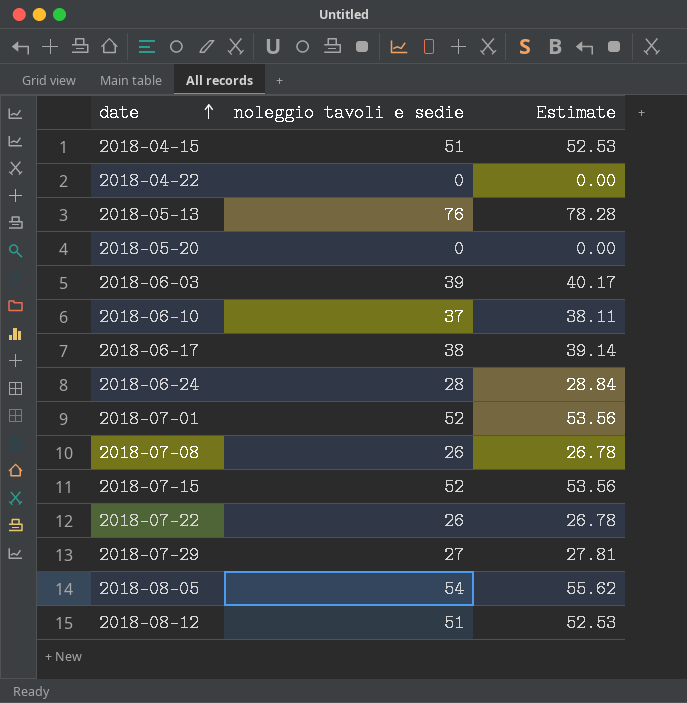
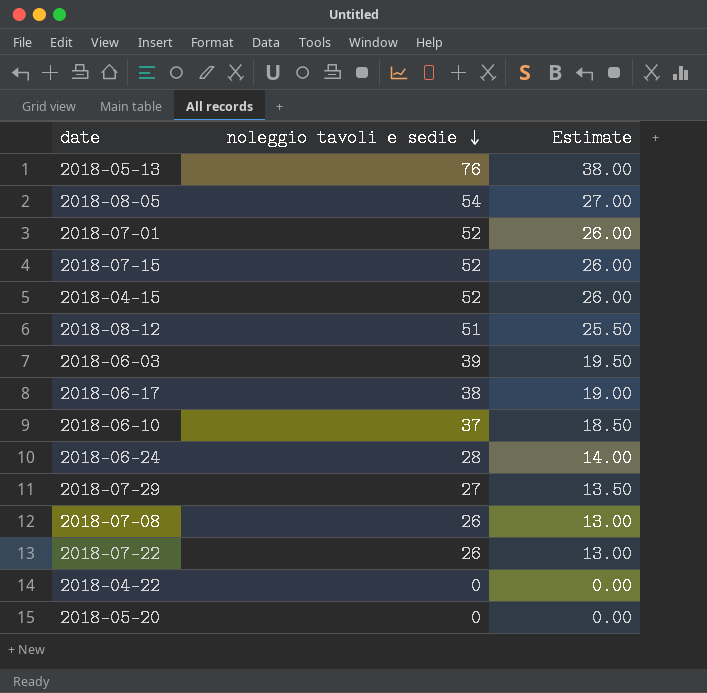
row order: date ascending -> noleggio tavoli e sedie descending
column Estimate | formula: [noleggio tavoli e sedie] * 1.03 -> [noleggio tavoli e sedie] * 0.5
2018-04-15 | noleggio tavoli e sedie: 51 -> 52

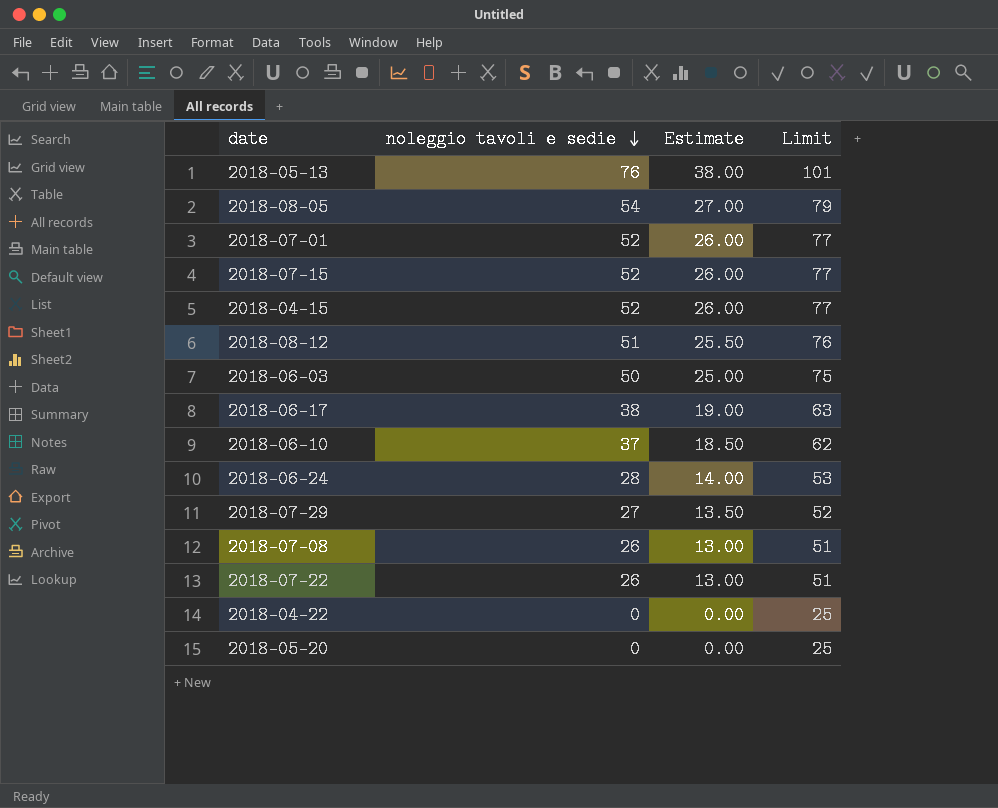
column Limit | formula: none -> [noleggio tavoli e sedie] + 25
2018-06-03 | noleggio tavoli e sedie: 39 -> 50
2018-06-03 | Estimate: 19.50 -> 25.00

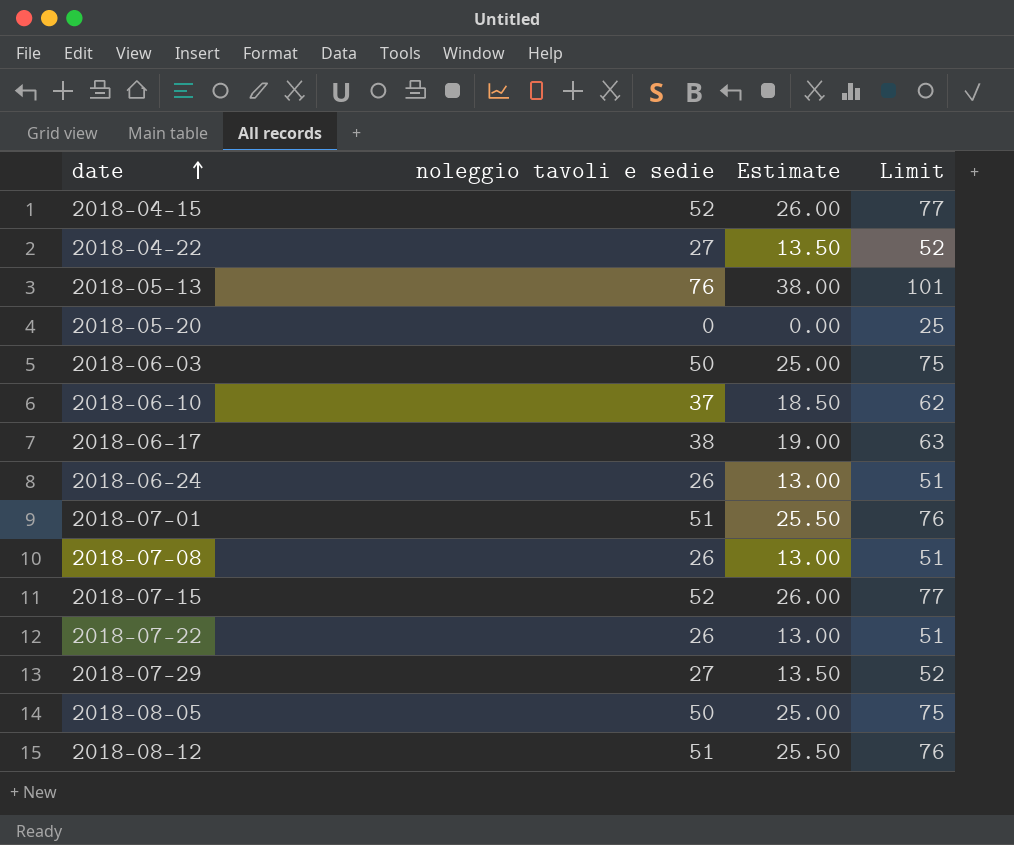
row order: noleggio tavoli e sedie descending -> date ascending
2018-04-22 | noleggio tavoli e sedie: 0 -> 27
2018-04-22 | Estimate: 0.00 -> 13.50
2018-04-22 | Limit: 25 -> 52
2018-06-24 | noleggio tavoli e sedie: 28 -> 26
2018-06-24 | Estimate: 14.00 -> 13.00
2018-06-24 | Limit: 53 -> 51
2018-07-01 | noleggio tavoli e sedie: 52 -> 51
2018-07-01 | Estimate: 26.00 -> 25.50
2018-07-01 | Limit: 77 -> 76
2018-08-05 | noleggio tavoli e sedie: 54 -> 50
2018-08-05 | Estimate: 27.00 -> 25.00
2018-08-05 | Limit: 79 -> 75

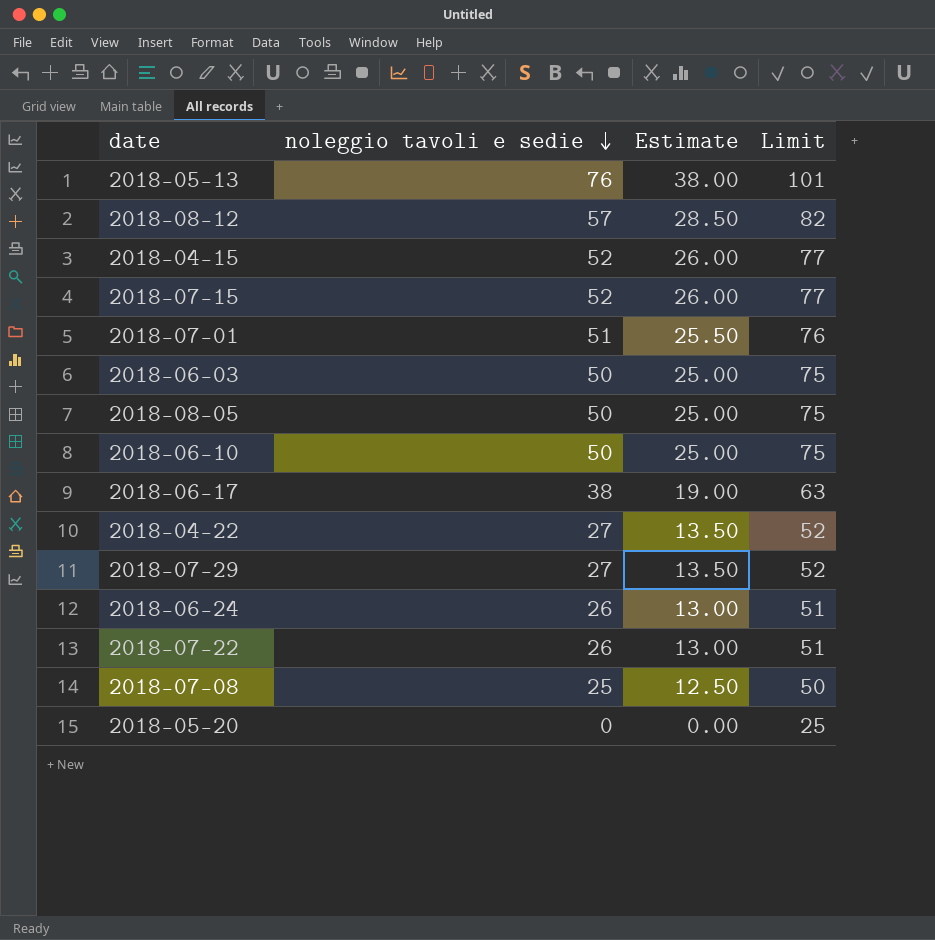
row order: date ascending -> noleggio tavoli e sedie descending
2018-08-12 | noleggio tavoli e sedie: 51 -> 57
2018-08-12 | Estimate: 25.50 -> 28.50
2018-08-12 | Limit: 76 -> 82
2018-06-10 | noleggio tavoli e sedie: 37 -> 50
2018-06-10 | Estimate: 18.50 -> 25.00
2018-06-10 | Limit: 62 -> 75
2018-07-08 | noleggio tavoli e sedie: 26 -> 25
2018-07-08 | Estimate: 13.00 -> 12.50
2018-07-08 | Limit: 51 -> 50

